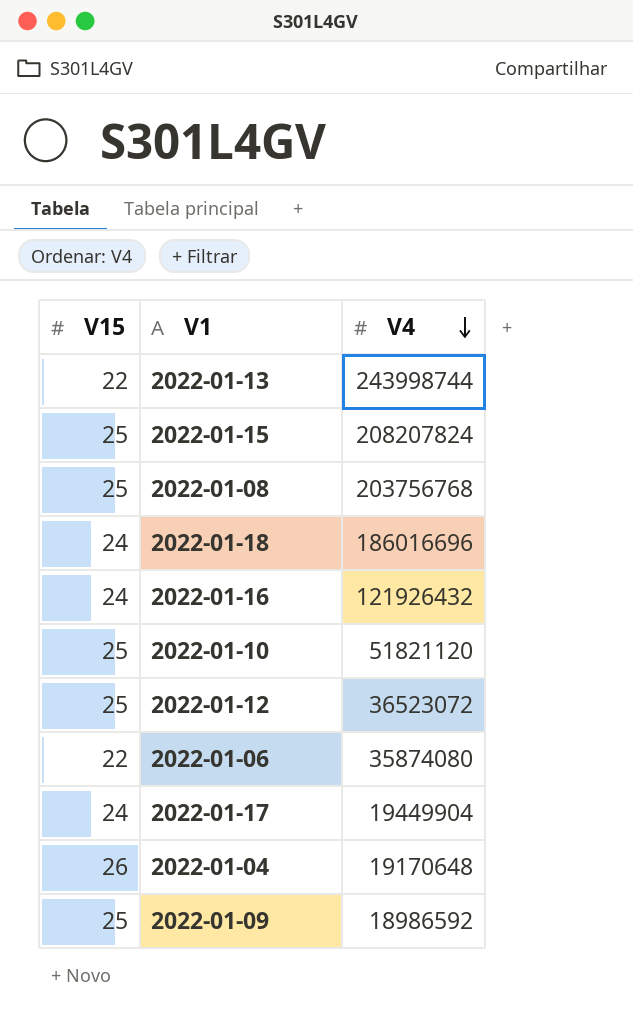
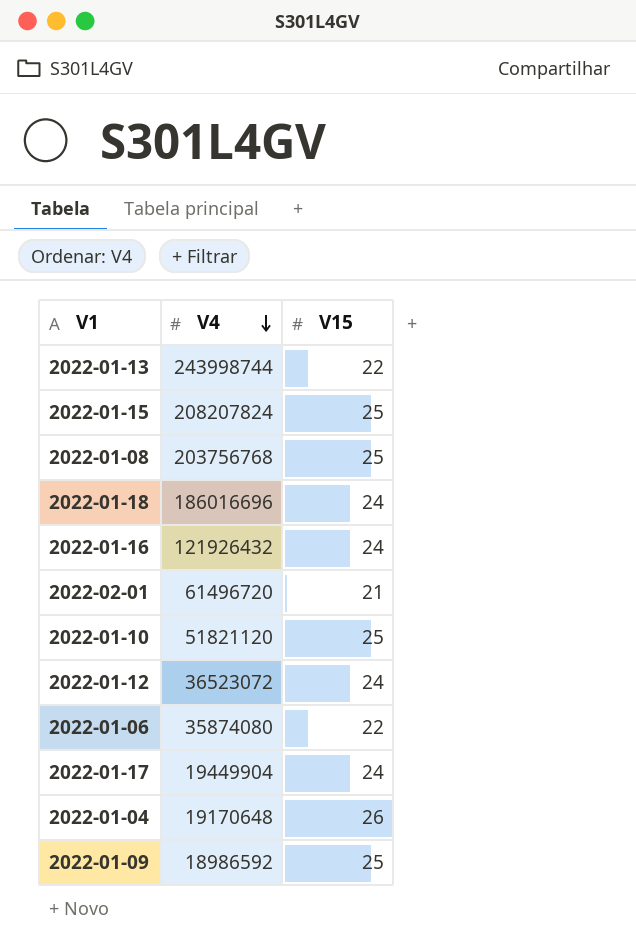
column V15 | position: 1 -> 3
row 2022-02-01: none -> 61496720 | 21
2022-01-12 | V15: 25 -> 24

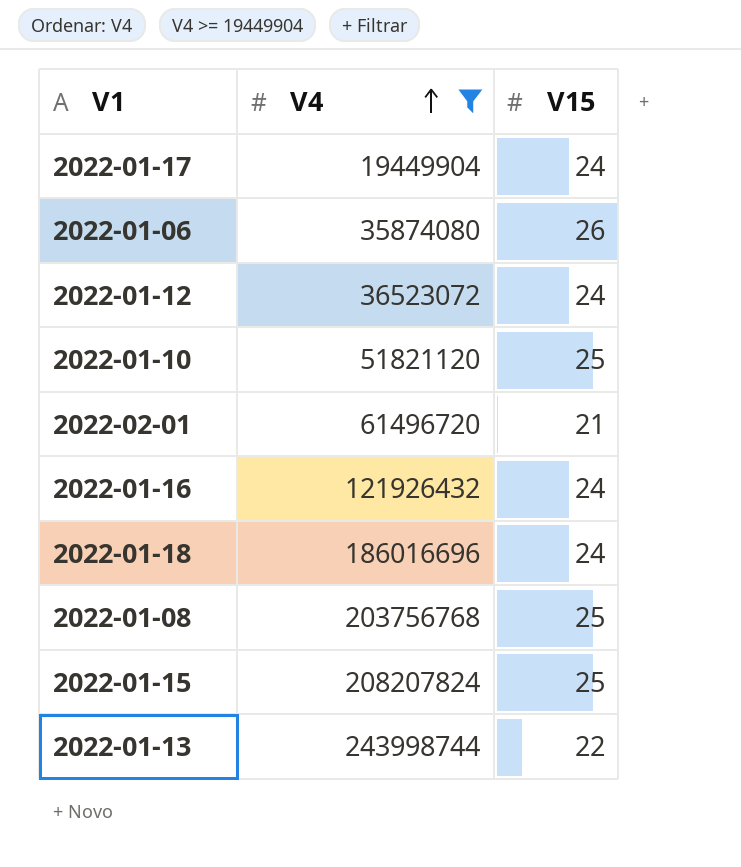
filter: none -> V4 >= 19449904
row order: V4 descending -> V4 ascending
2022-01-06 | V15: 22 -> 26

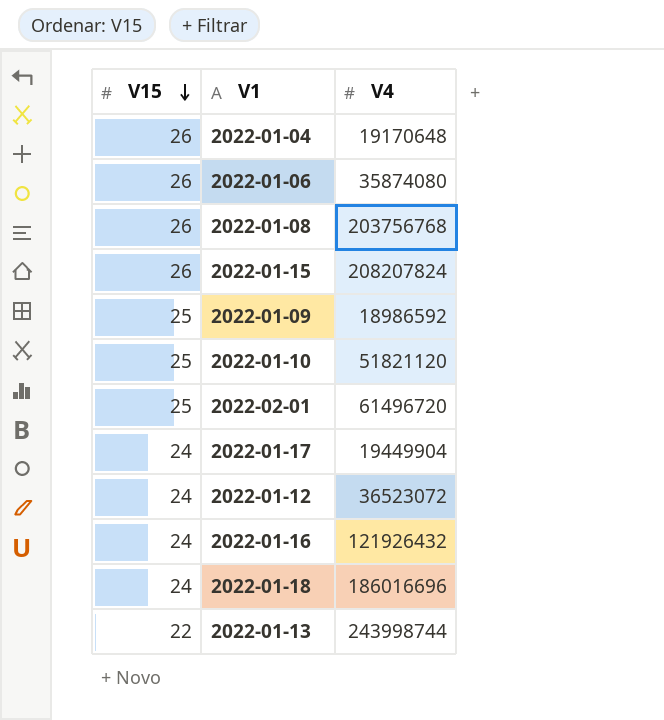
filter: V4 >= 19449904 -> none
row order: V4 ascending -> V15 descending
column V15 | position: 3 -> 1
2022-01-08 | V15: 25 -> 26
2022-01-15 | V15: 25 -> 26
2022-02-01 | V15: 21 -> 25

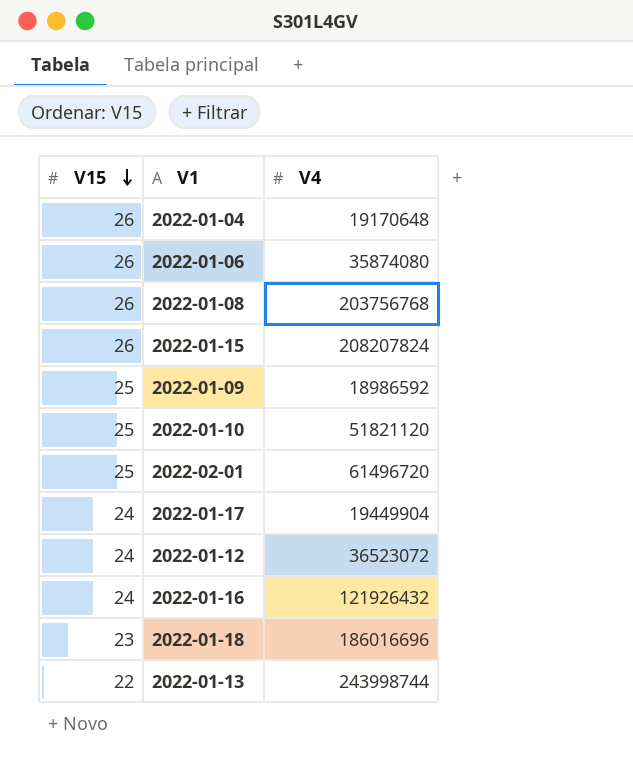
2022-01-18 | V15: 24 -> 23

